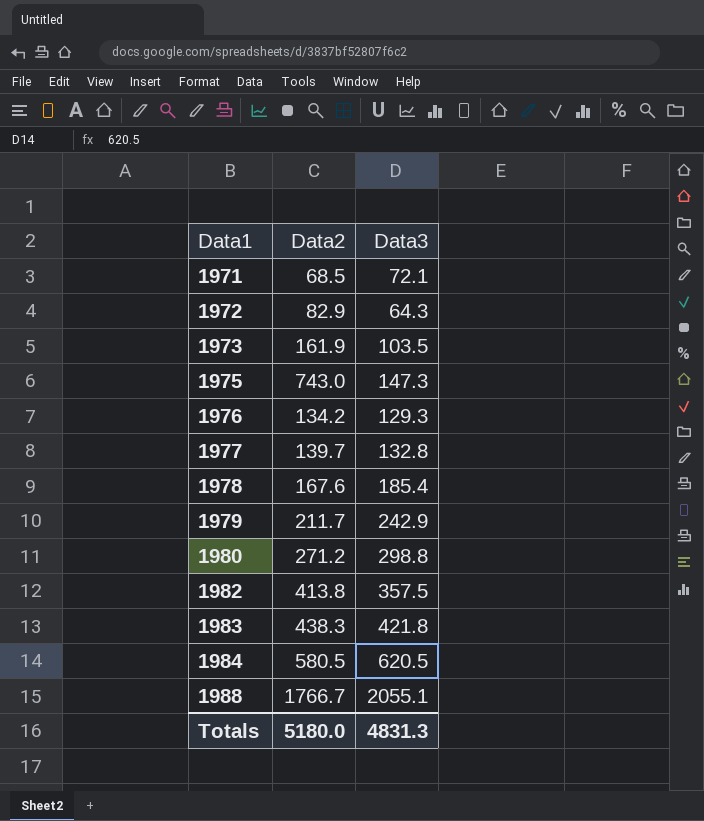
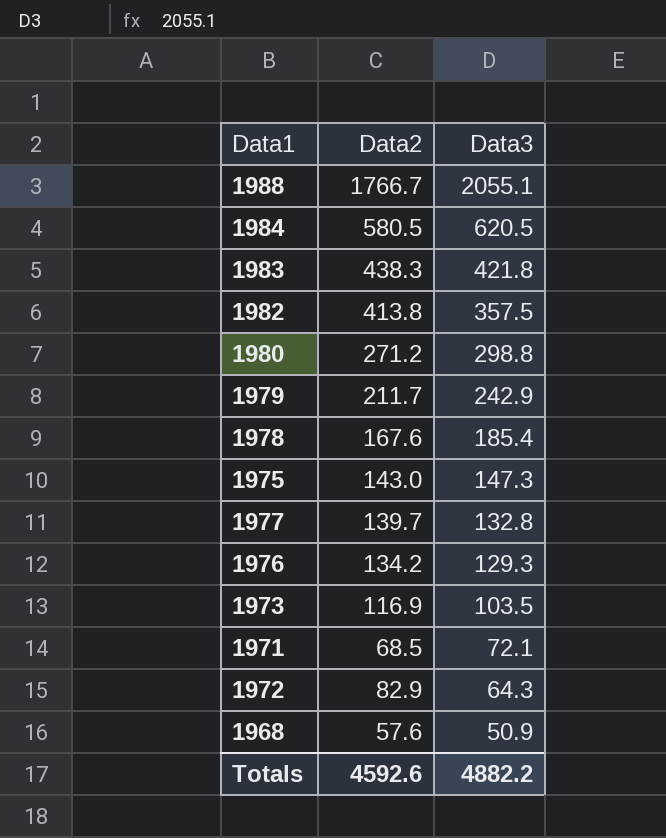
row order: Data1 ascending -> Data3 descending
1975 | Data2: 743.0 -> 143.0
1973 | Data2: 161.9 -> 116.9
row 1968: none -> 57.6 | 50.9
Totals | Data2: 5180.0 -> 4592.6
Totals | Data3: 4831.3 -> 4882.2

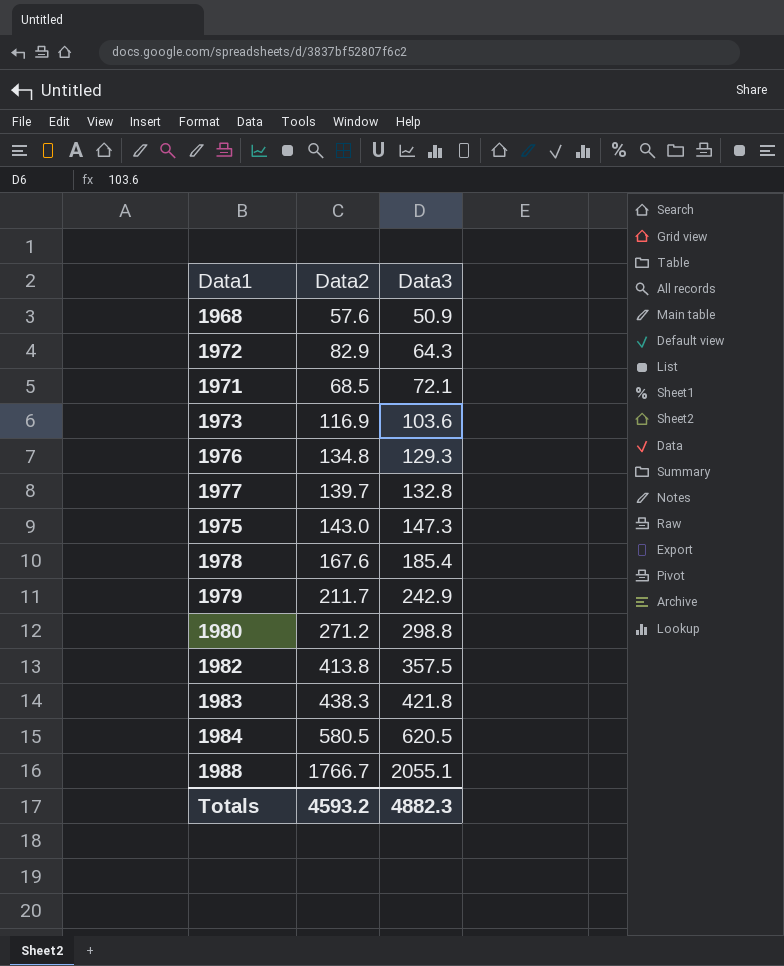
row order: Data3 descending -> Data3 ascending
1973 | Data3: 103.5 -> 103.6
1976 | Data2: 134.2 -> 134.8
Totals | Data2: 4592.6 -> 4593.2
Totals | Data3: 4882.2 -> 4882.3

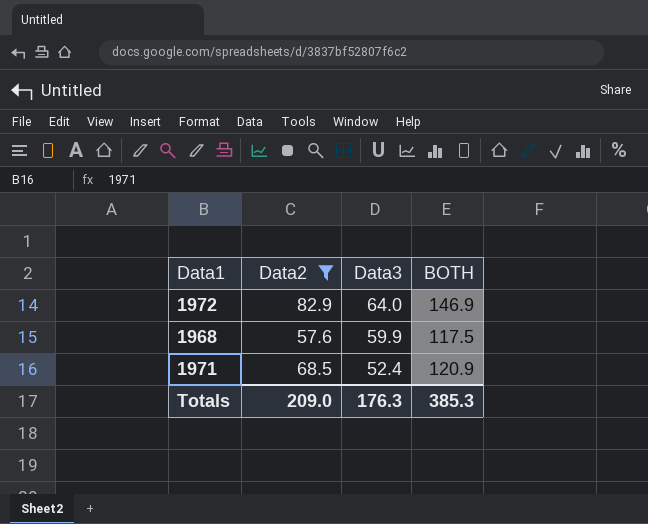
filter: none -> Data2 <= 82.9
row order: Data3 ascending -> Data3 descending
column BOTH | formula: none -> [Data2] + [Data3]
1972 | Data3: 64.3 -> 64.0
1968 | Data3: 50.9 -> 59.9
1971 | Data3: 72.1 -> 52.4
Totals | Data2: 4593.2 -> 209.0
Totals | Data3: 4882.3 -> 176.3

